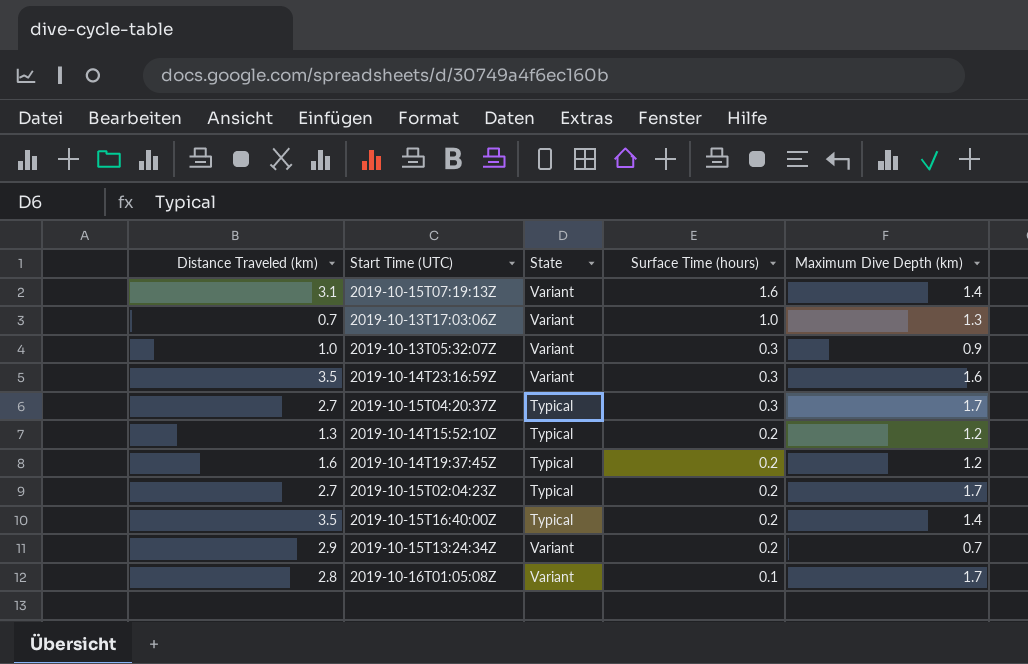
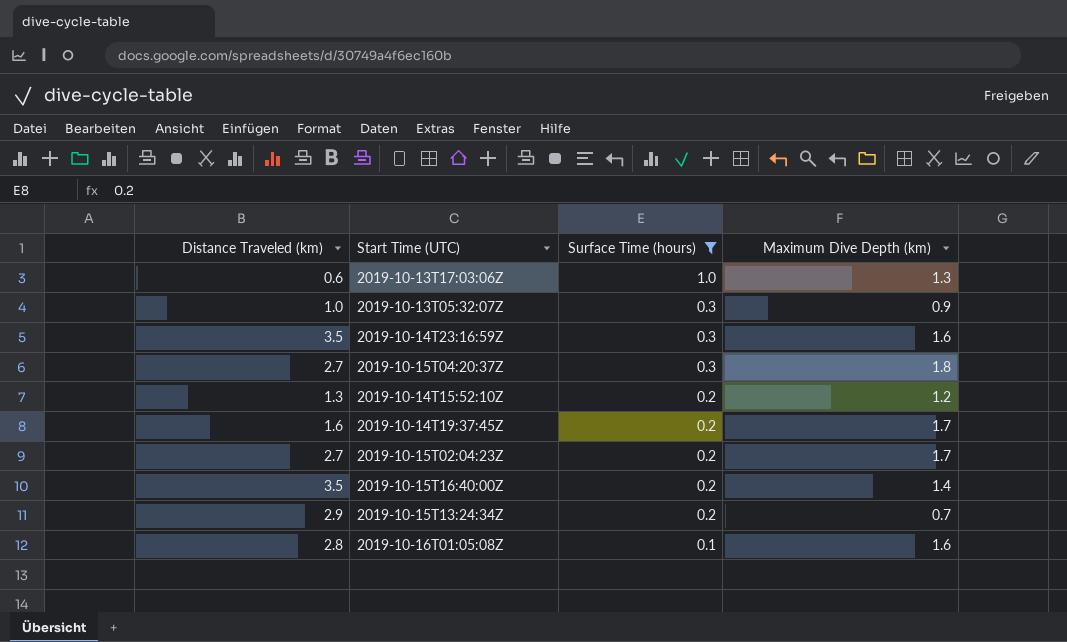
filter: none -> Surface Time (hours) != 1.6
column State | position: 3 -> none
2019-10-13T17:03:06Z | Distance Traveled (km): 0.7 -> 0.6
2019-10-15T04:20:37Z | Maximum Dive Depth (km): 1.7 -> 1.8
2019-10-14T19:37:45Z | Maximum Dive Depth (km): 1.2 -> 1.7
2019-10-16T01:05:08Z | Maximum Dive Depth (km): 1.7 -> 1.6

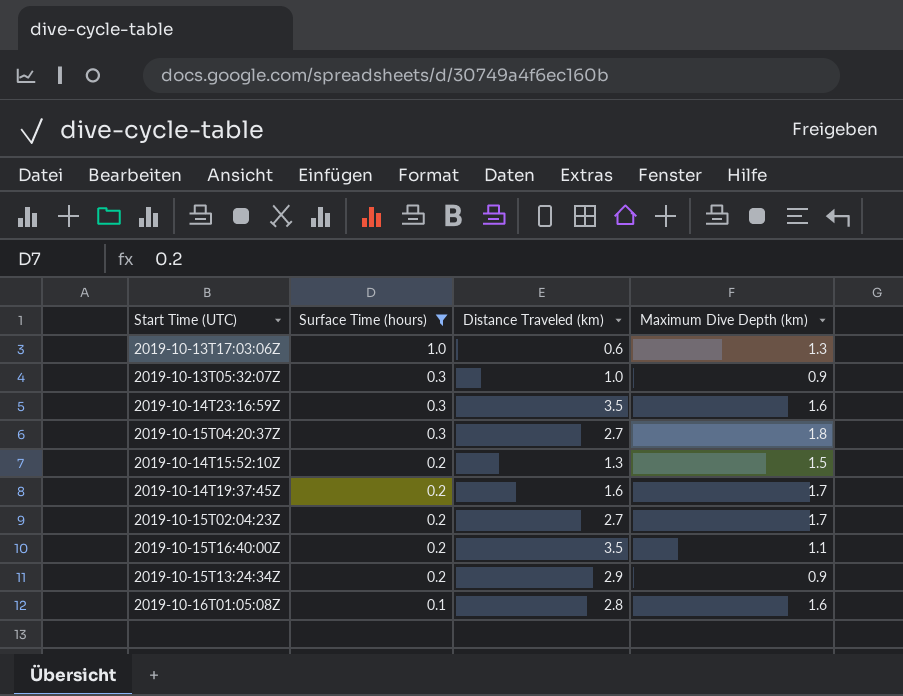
column Distance Traveled (km) | position: 1 -> 3
2019-10-14T15:52:10Z | Maximum Dive Depth (km): 1.2 -> 1.5
2019-10-15T16:40:00Z | Maximum Dive Depth (km): 1.4 -> 1.1
2019-10-15T13:24:34Z | Maximum Dive Depth (km): 0.7 -> 0.9

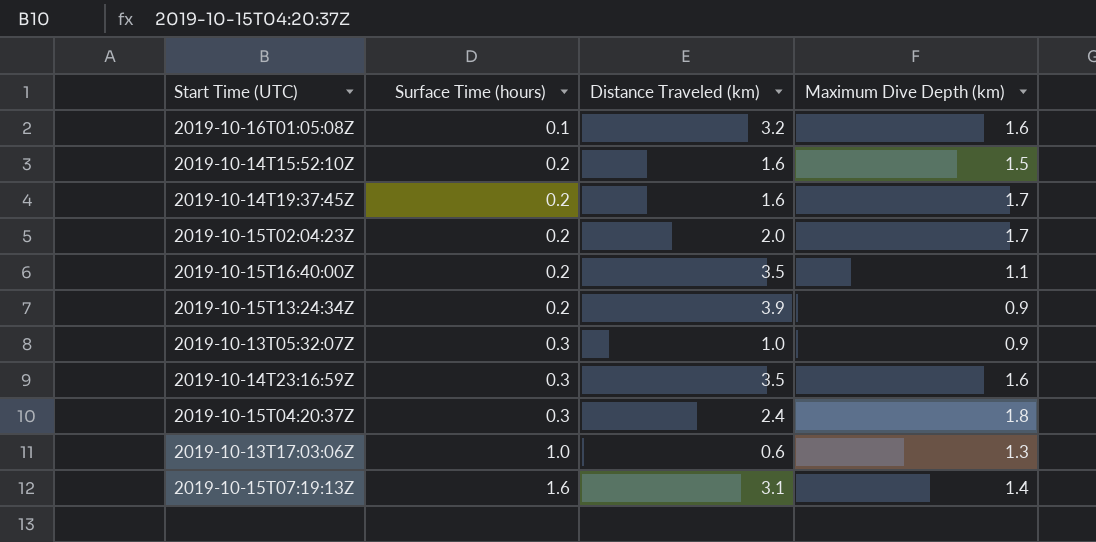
filter: Surface Time (hours) != 1.6 -> none
row order: Surface Time (hours) descending -> Surface Time (hours) ascending
2019-10-16T01:05:08Z | Distance Traveled (km): 2.8 -> 3.2
2019-10-14T15:52:10Z | Distance Traveled (km): 1.3 -> 1.6
2019-10-15T02:04:23Z | Distance Traveled (km): 2.7 -> 2.0
2019-10-15T13:24:34Z | Distance Traveled (km): 2.9 -> 3.9
2019-10-15T04:20:37Z | Distance Traveled (km): 2.7 -> 2.4

